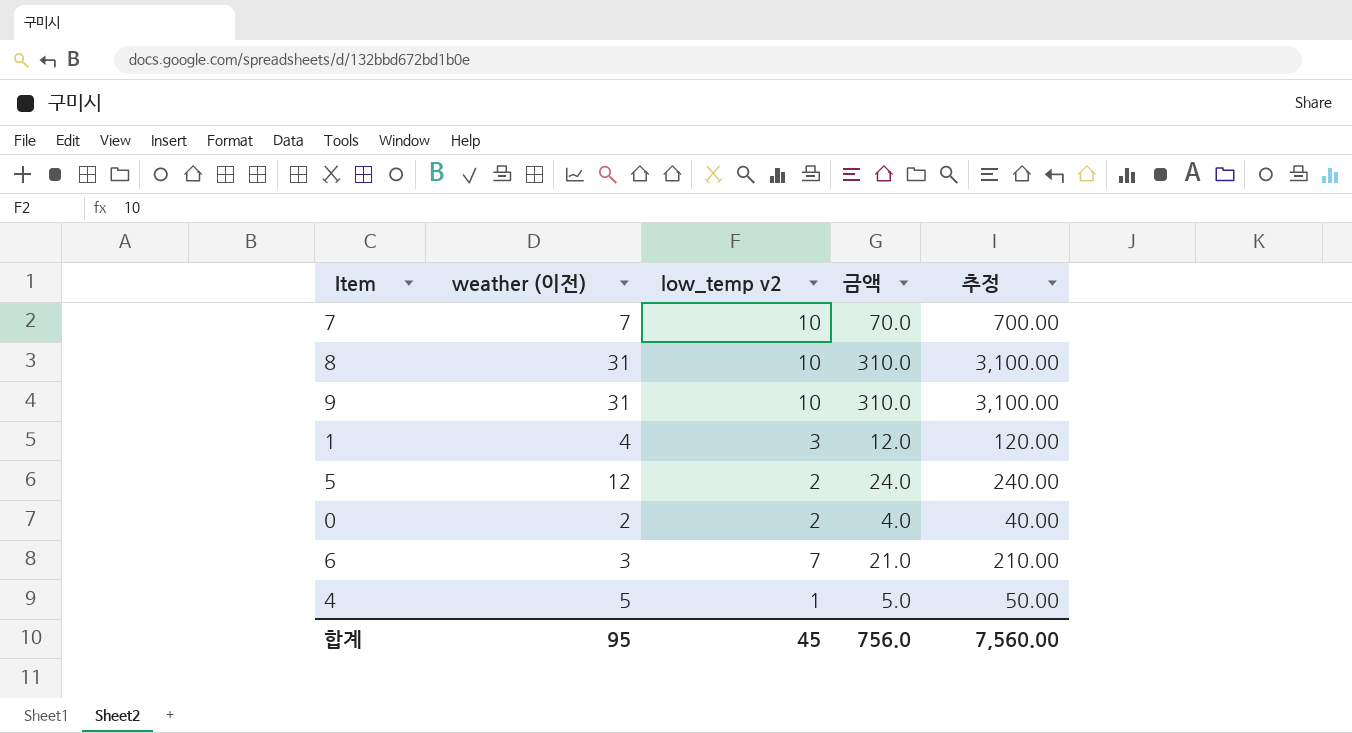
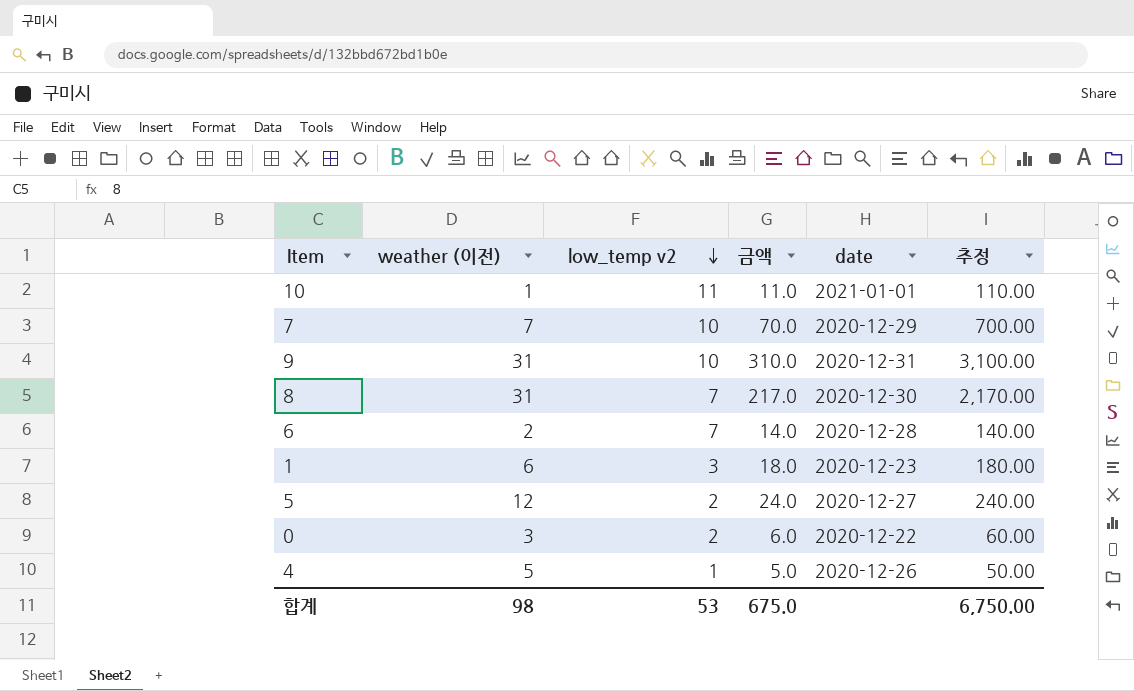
row order: none -> low_temp v2 descending
column date | position: none -> 5
row 10: none -> 1 | 11 | 11.0 | 2021-01-01 | 110.00
8 | low_temp v2: 10 -> 7
8 | 금액: 310.0 -> 217.0
8 | 추정: 3,100.00 -> 2,170.00
6 | weather (이전): 3 -> 2
6 | 금액: 21.0 -> 14.0
6 | 추정: 210.00 -> 140.00
1 | weather (이전): 4 -> 6
1 | 금액: 12.0 -> 18.0
1 | 추정: 120.00 -> 180.00
0 | weather (이전): 2 -> 3
0 | 금액: 4.0 -> 6.0
0 | 추정: 40.00 -> 60.00
합계 | weather (이전): 95 -> 98
합계 | low_temp v2: 45 -> 53
합계 | 금액: 756.0 -> 675.0
합계 | 추정: 7,560.00 -> 6,750.00

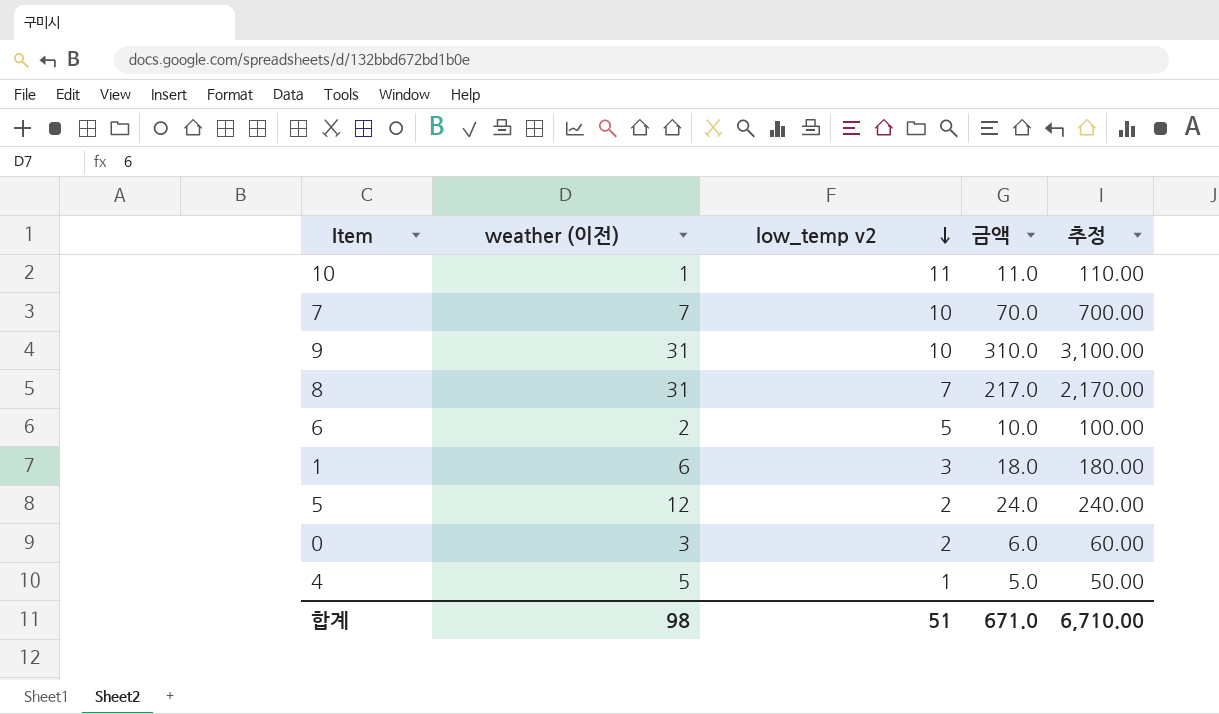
column date | position: 5 -> none
6 | low_temp v2: 7 -> 5
6 | 금액: 14.0 -> 10.0
6 | 추정: 140.00 -> 100.00
합계 | low_temp v2: 53 -> 51
합계 | 금액: 675.0 -> 671.0
합계 | 추정: 6,750.00 -> 6,710.00

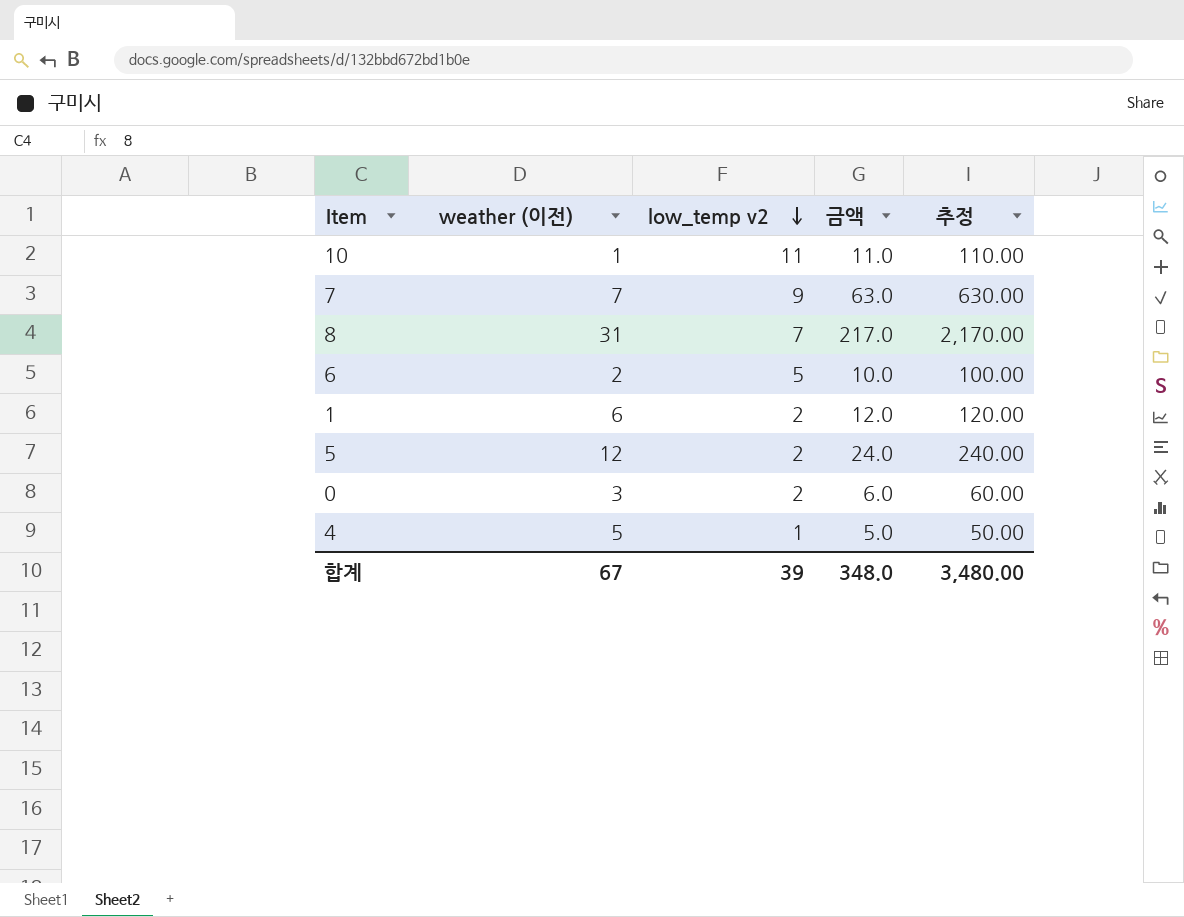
row 9: 31 | 10 | 310.0 | 3,100.00 -> none
7 | low_temp v2: 10 -> 9
7 | 금액: 70.0 -> 63.0
7 | 추정: 700.00 -> 630.00
1 | low_temp v2: 3 -> 2
1 | 금액: 18.0 -> 12.0
1 | 추정: 180.00 -> 120.00
합계 | weather (이전): 98 -> 67
합계 | low_temp v2: 51 -> 39
합계 | 금액: 671.0 -> 348.0
합계 | 추정: 6,710.00 -> 3,480.00

